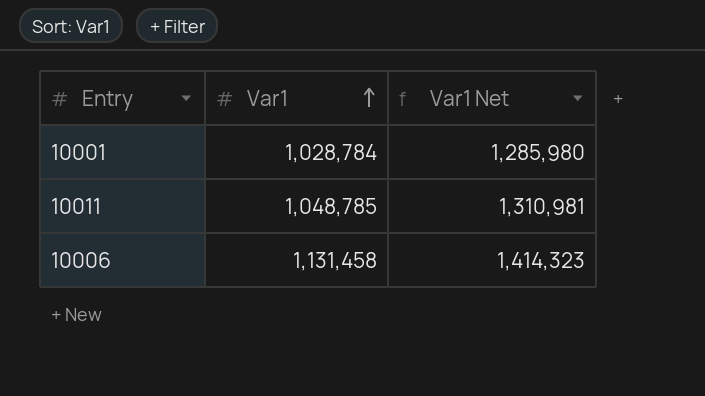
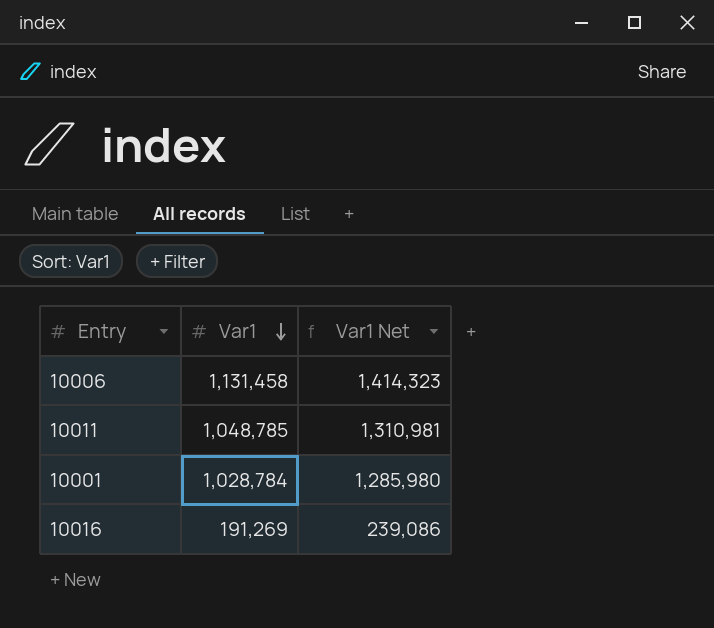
row order: Var1 ascending -> Var1 descending
row 10016: none -> 191,269 | 239,086

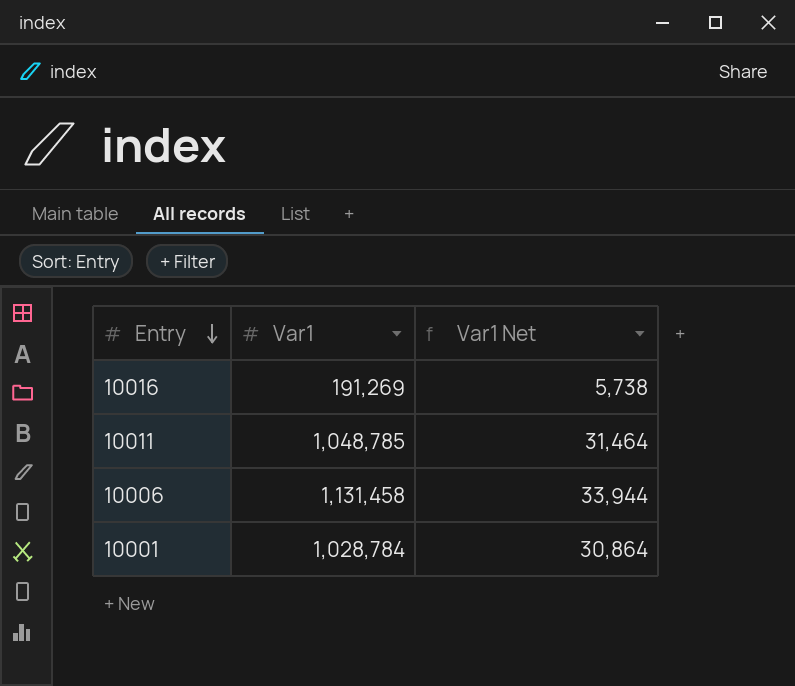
row order: Var1 descending -> Entry descending
column Var1 Net | formula: [Var1] * 1.25 -> [Var1] * 0.03

